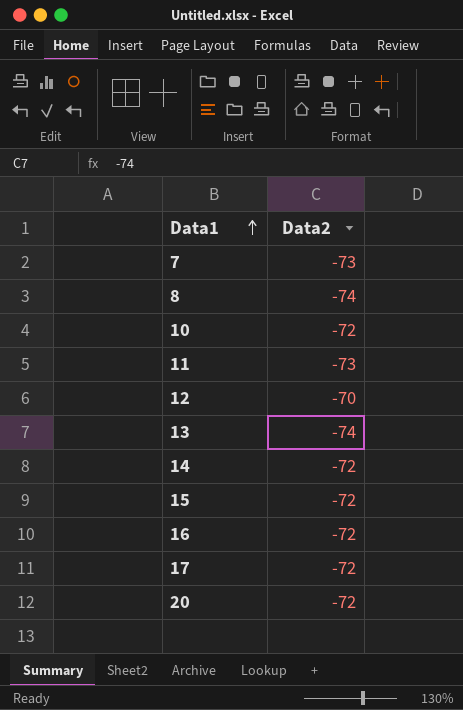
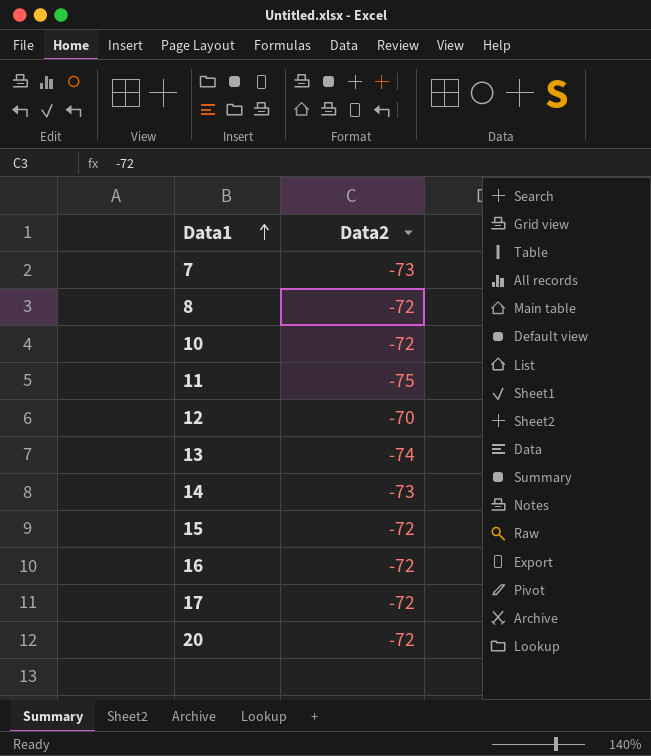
8 | Data2: -74 -> -72
11 | Data2: -73 -> -75
14 | Data2: -72 -> -73

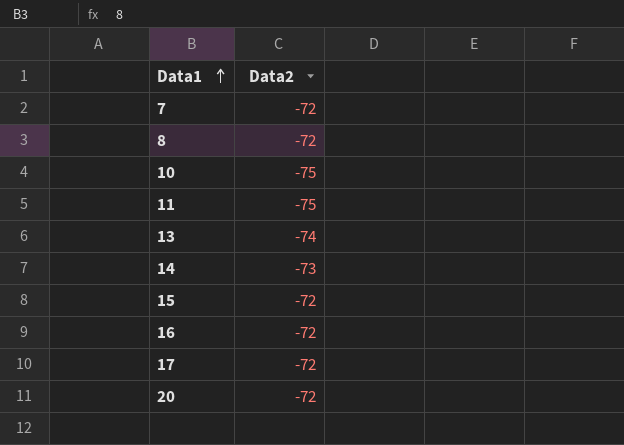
row 12: -70 -> none
7 | Data2: -73 -> -72
10 | Data2: -72 -> -75

